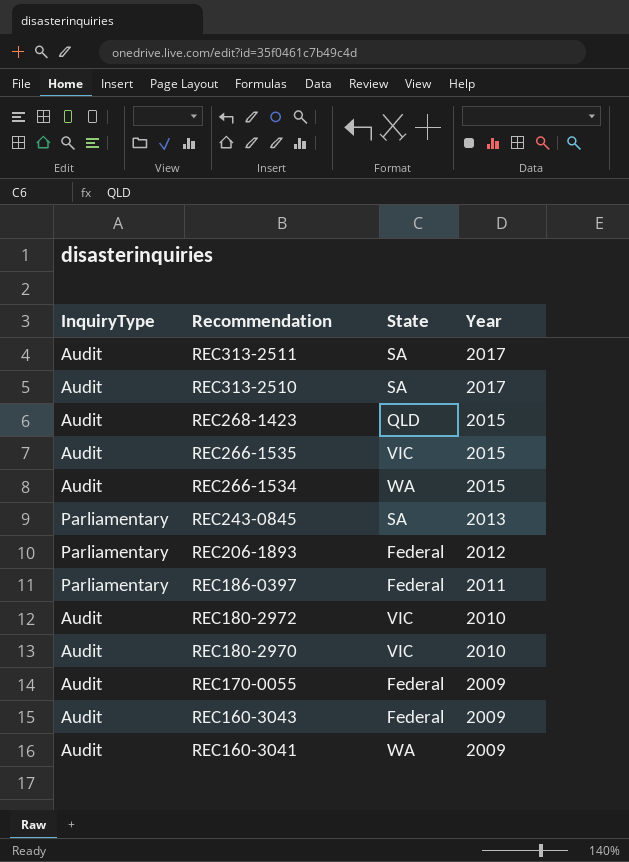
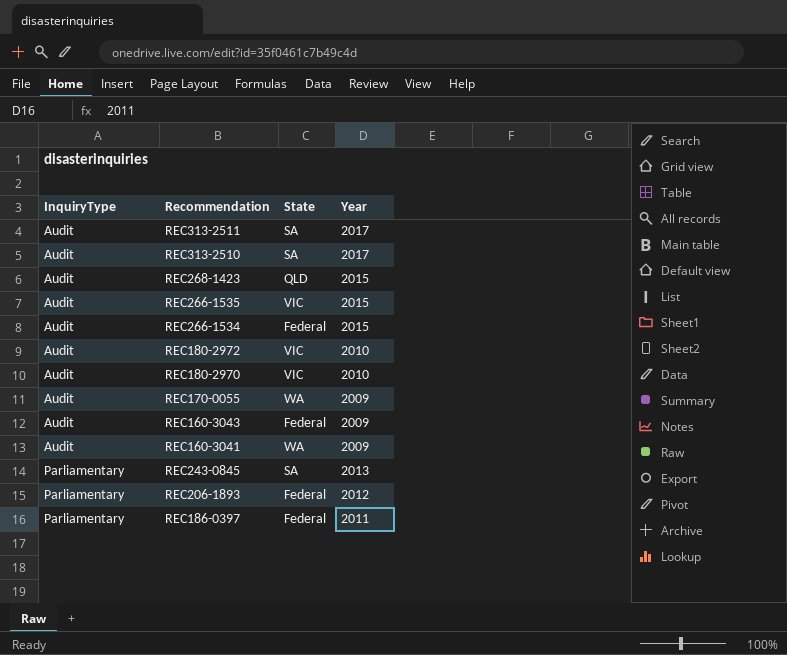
row order: Recommendation descending -> InquiryType ascending
REC266-1534 | State: WA -> Federal
REC170-0055 | State: Federal -> WA

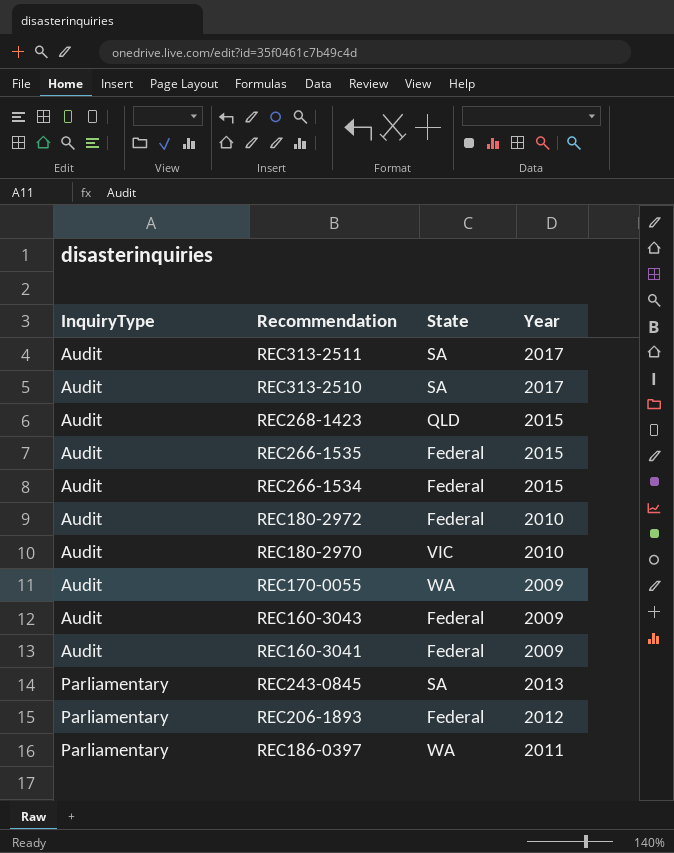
REC266-1535 | State: VIC -> Federal
REC180-2972 | State: VIC -> Federal
REC160-3041 | State: WA -> Federal
REC186-0397 | State: Federal -> WA

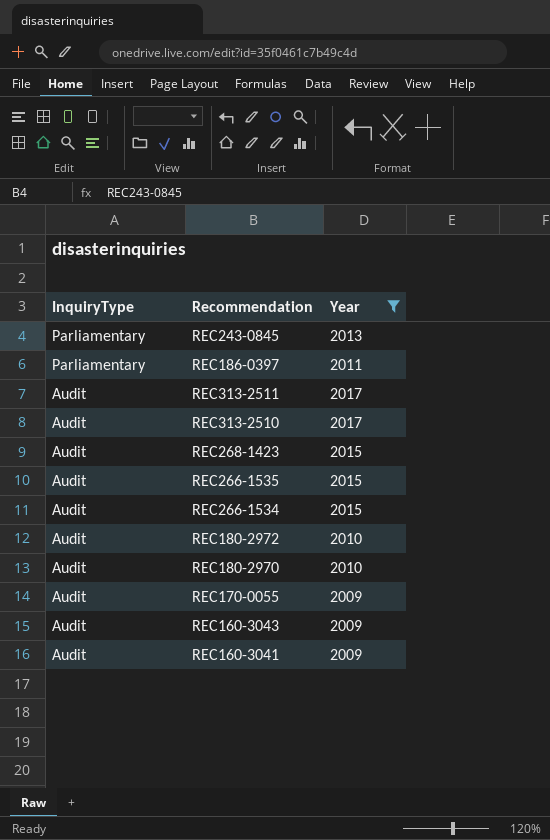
filter: none -> Year != 2012
row order: InquiryType ascending -> InquiryType descending
column State | position: 3 -> none

